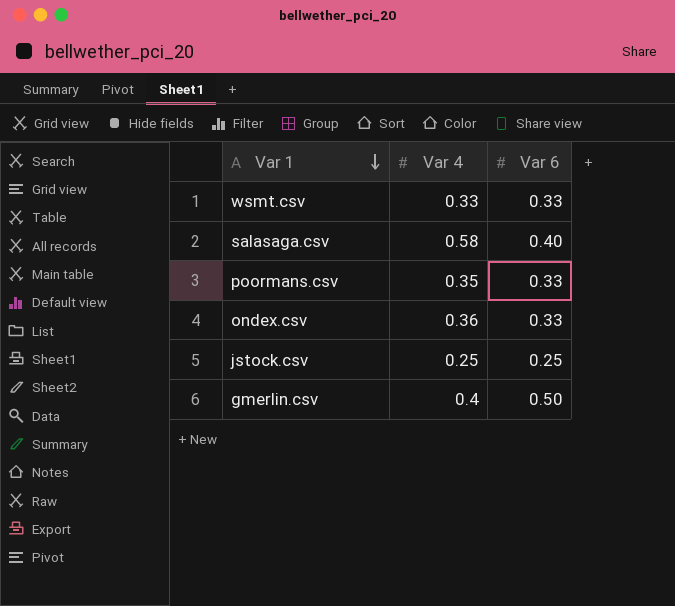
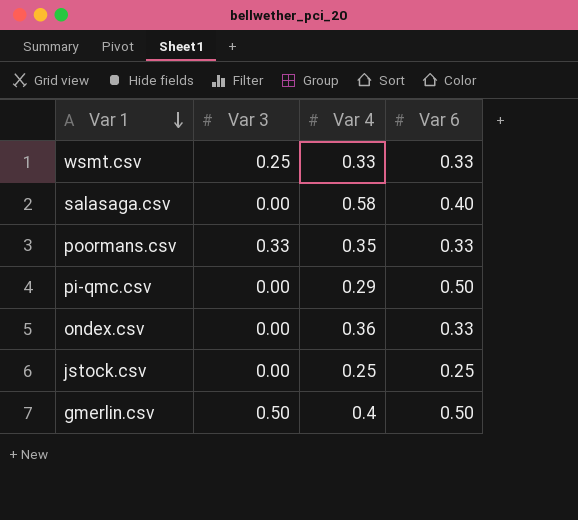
column Var 3 | position: none -> 2
row pi-qmc.csv: none -> 0.00 | 0.29 | 0.50

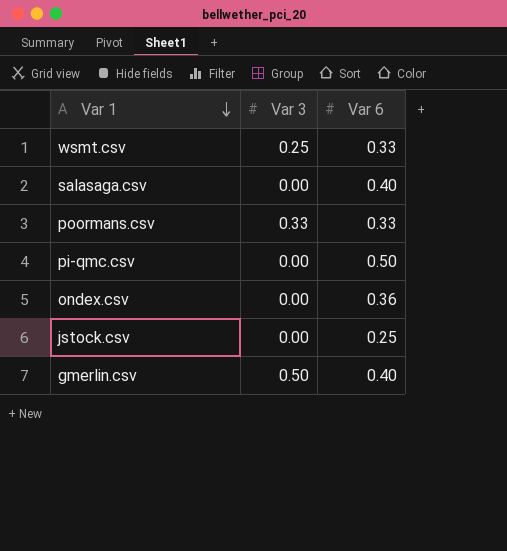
column Var 4 | position: 3 -> none
ondex.csv | Var 6: 0.33 -> 0.36
gmerlin.csv | Var 6: 0.50 -> 0.40

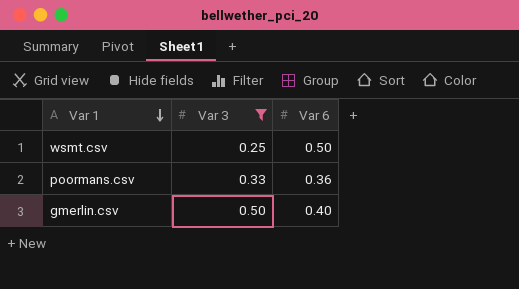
filter: none -> Var 3 != 0.00
wsmt.csv | Var 6: 0.33 -> 0.50
poormans.csv | Var 6: 0.33 -> 0.36

